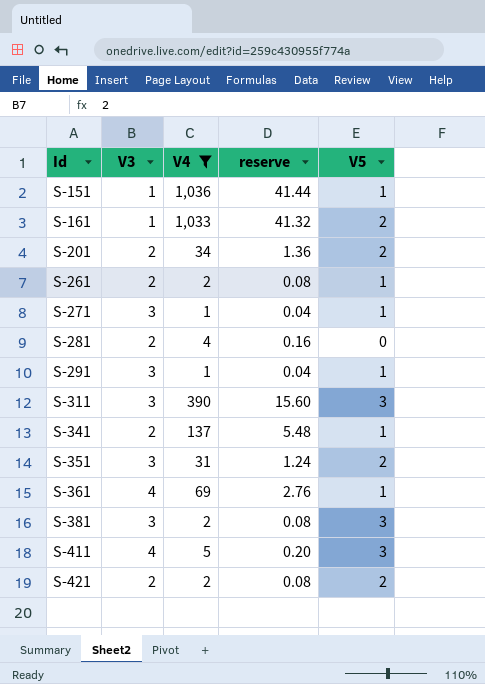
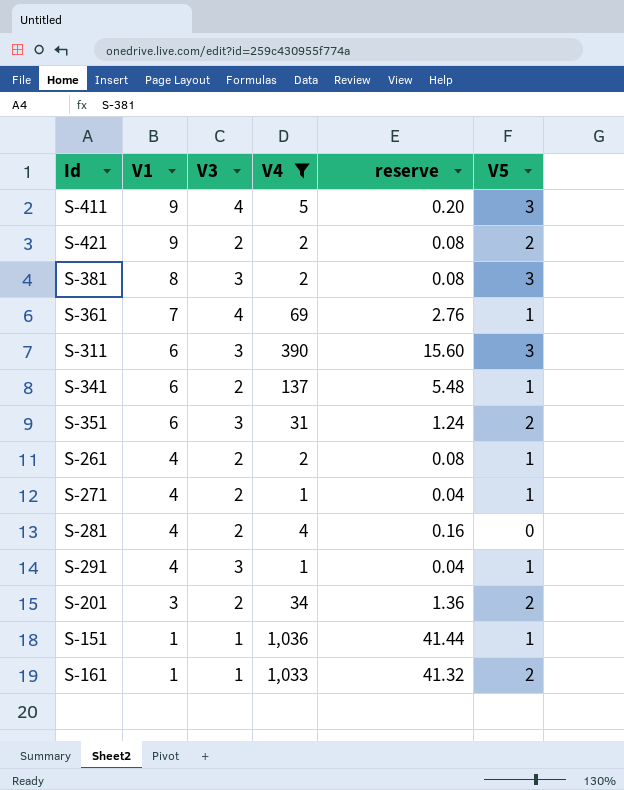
row order: Id ascending -> V1 descending
column V1 | position: none -> 2
S-271 | V3: 3 -> 2

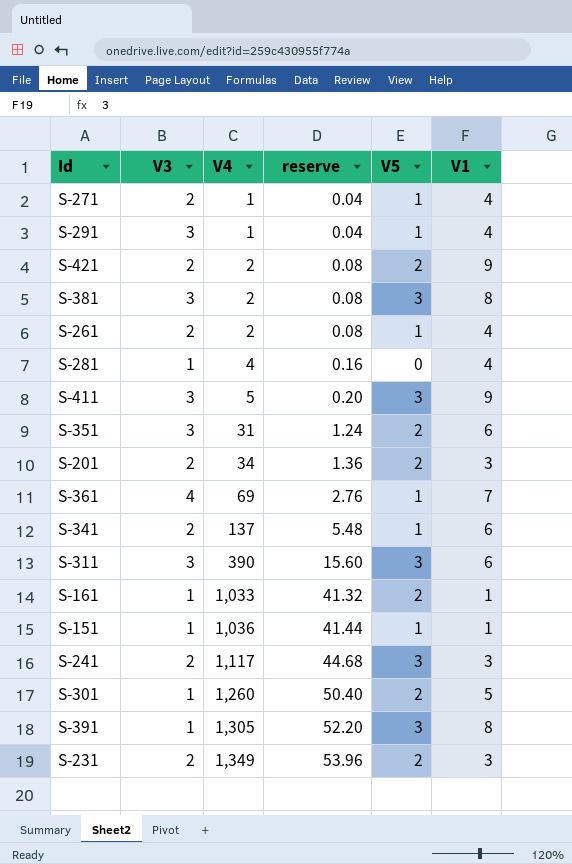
filter: V4 <= 1,036 -> none
row order: V1 descending -> V4 ascending
column V1 | position: 2 -> 6
S-281 | V3: 2 -> 1
S-411 | V3: 4 -> 3

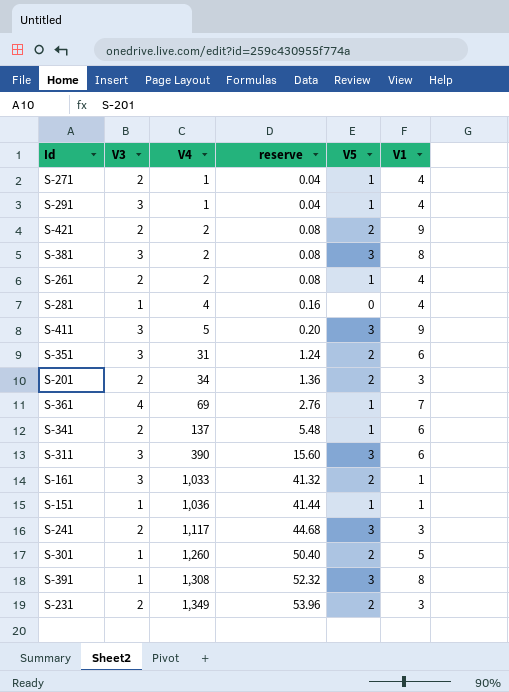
S-161 | V3: 1 -> 3
S-391 | V4: 1,305 -> 1,308
S-391 | reserve: 52.20 -> 52.32

